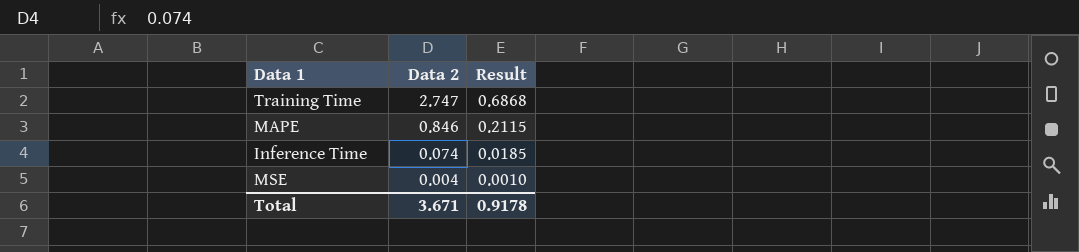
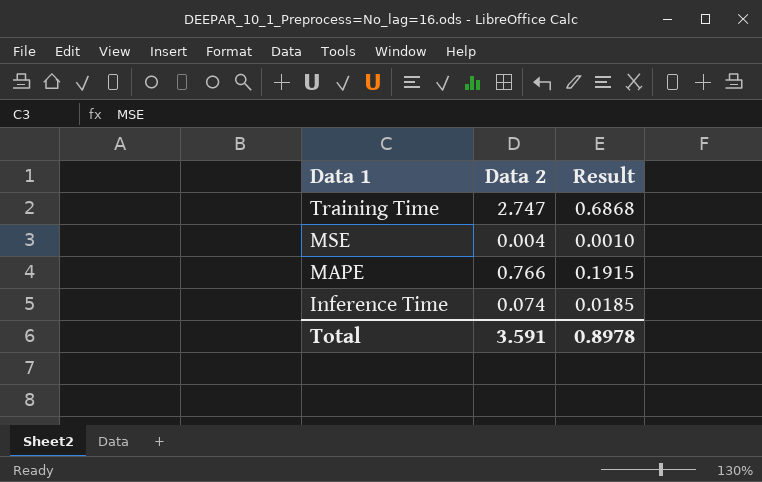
row order: Data 2 descending -> Data 1 descending
MAPE | Data 2: 0.846 -> 0.766
MAPE | Result: 0.2115 -> 0.1915
Total | Data 2: 3.671 -> 3.591
Total | Result: 0.9178 -> 0.8978

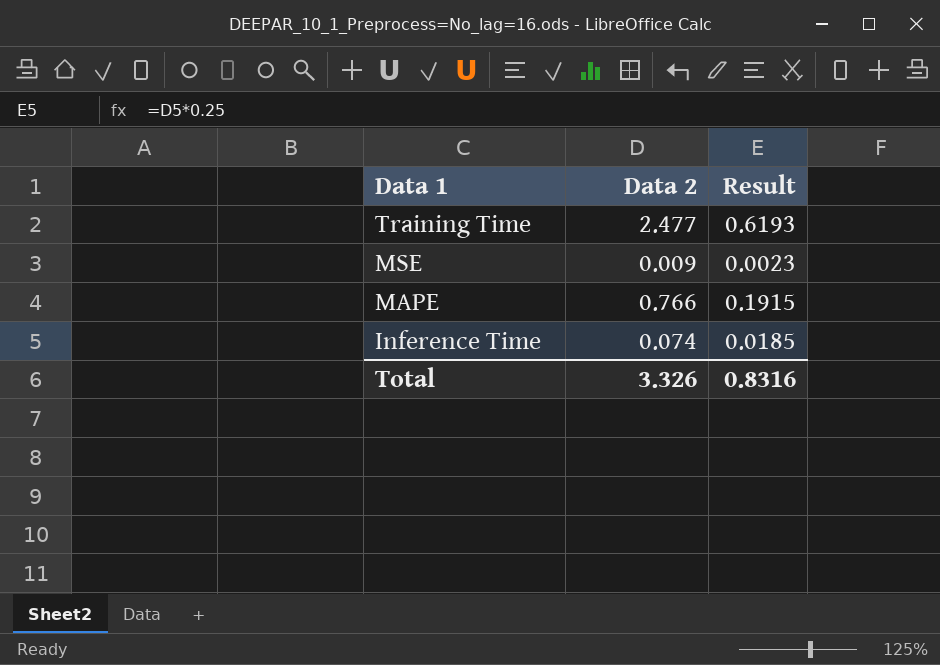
Training Time | Data 2: 2.747 -> 2.477
Training Time | Result: 0.6868 -> 0.6193
MSE | Data 2: 0.004 -> 0.009
MSE | Result: 0.0010 -> 0.0023
Total | Data 2: 3.591 -> 3.326
Total | Result: 0.8978 -> 0.8316

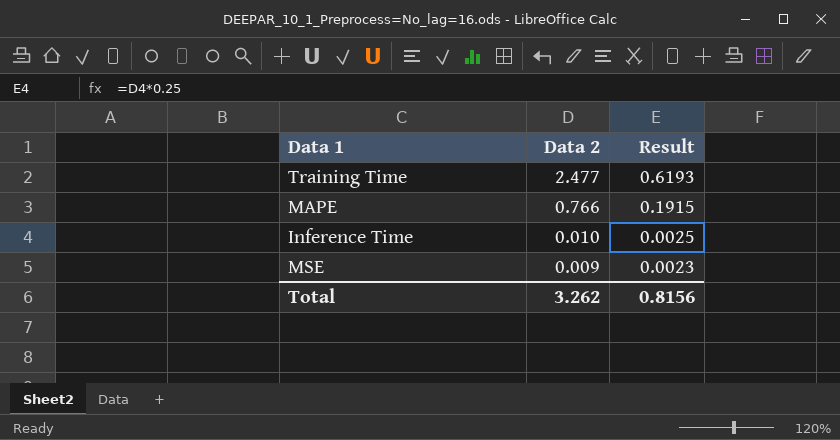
row order: Data 1 descending -> Data 2 descending
Inference Time | Data 2: 0.074 -> 0.010
Inference Time | Result: 0.0185 -> 0.0025
Total | Data 2: 3.326 -> 3.262
Total | Result: 0.8316 -> 0.8156

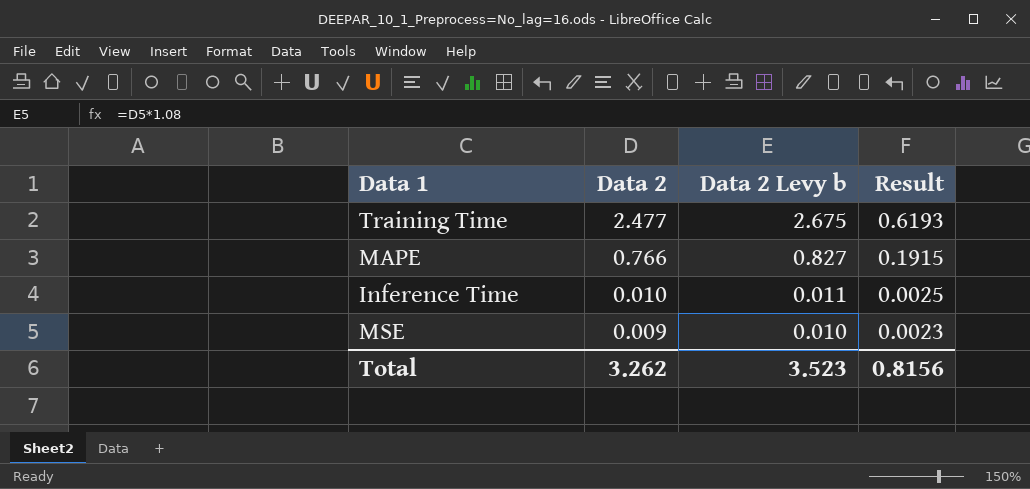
column Data 2 Levy b | formula: none -> [Data 2] * 1.08

